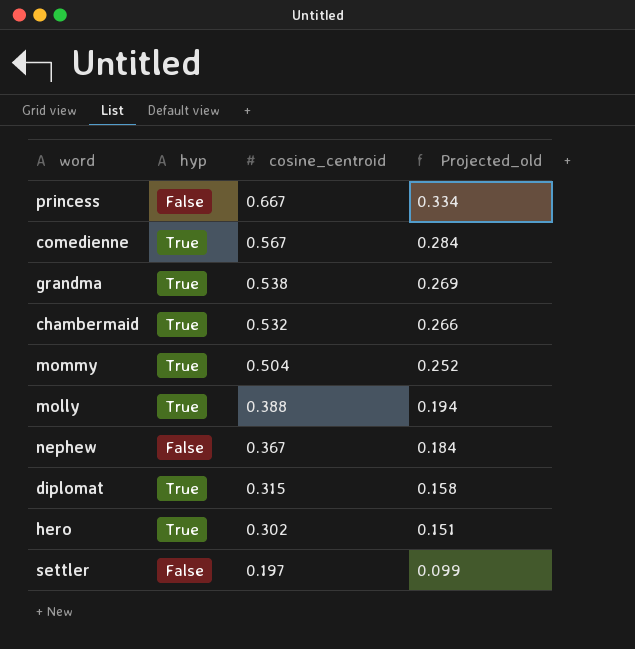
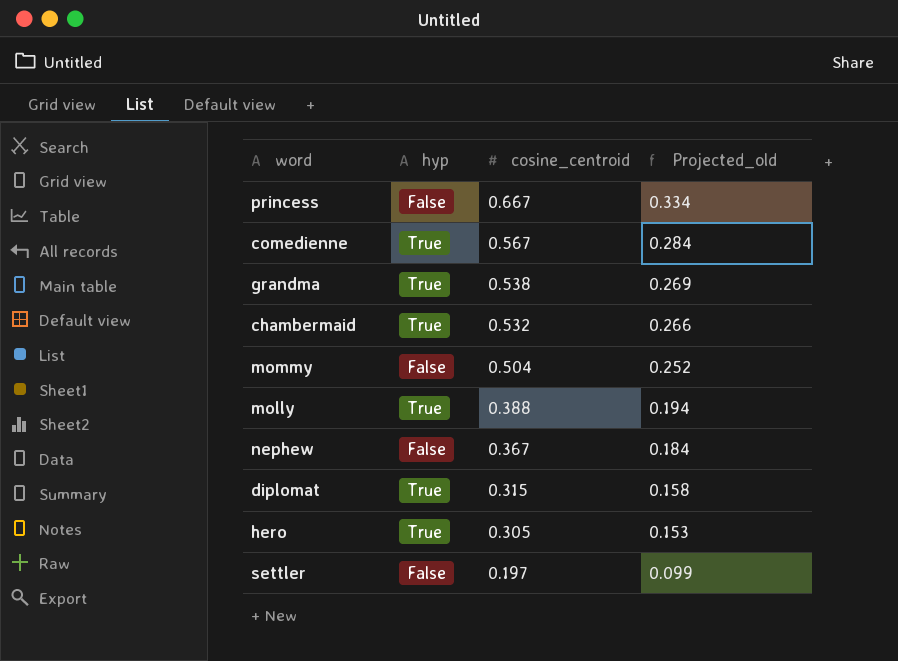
mommy | hyp: True -> False
hero | cosine_centroid: 0.302 -> 0.305
hero | Projected_old: 0.151 -> 0.153

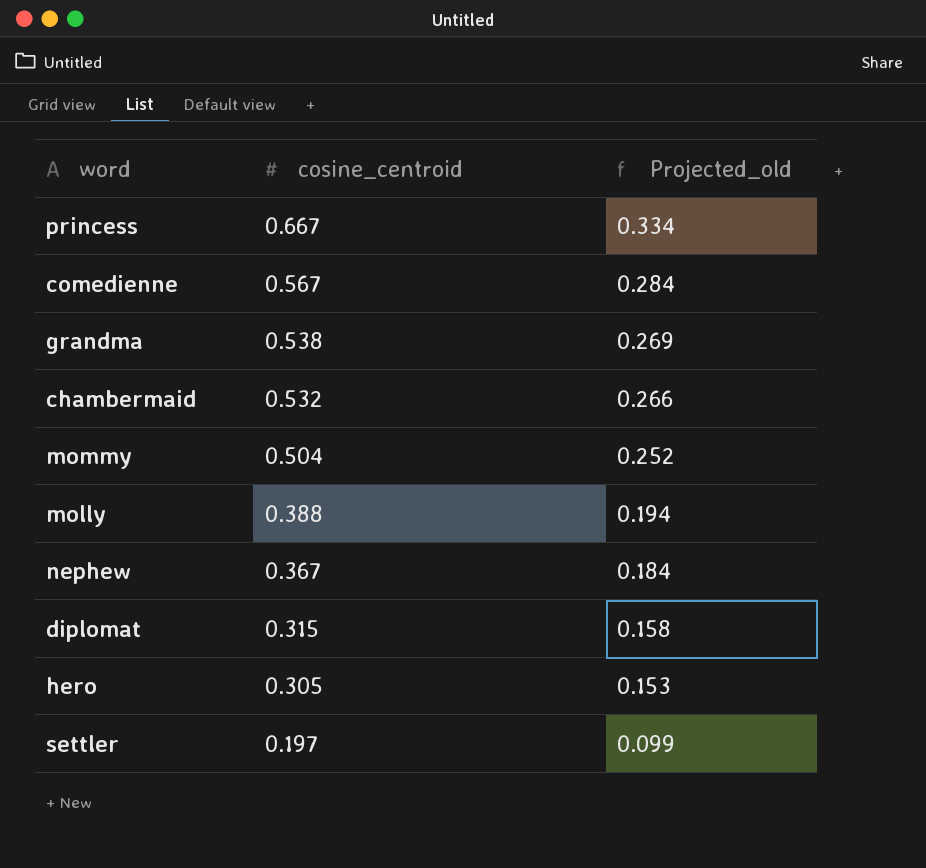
column hyp | position: 2 -> none

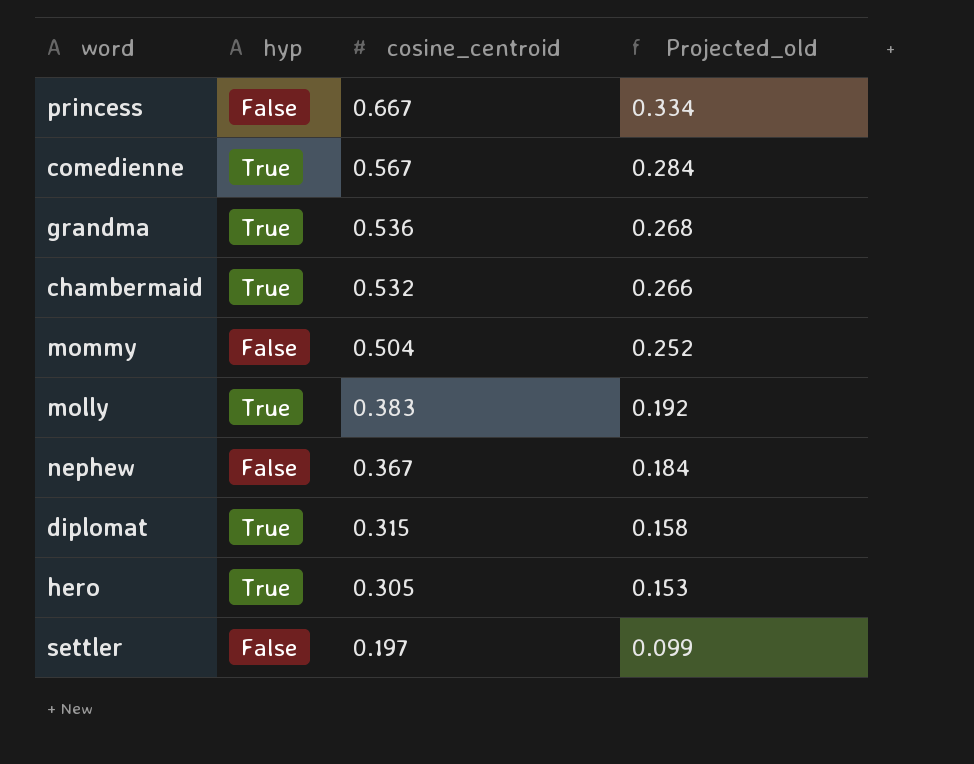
column hyp | position: none -> 2
grandma | cosine_centroid: 0.538 -> 0.536
grandma | Projected_old: 0.269 -> 0.268
molly | cosine_centroid: 0.388 -> 0.383
molly | Projected_old: 0.194 -> 0.192

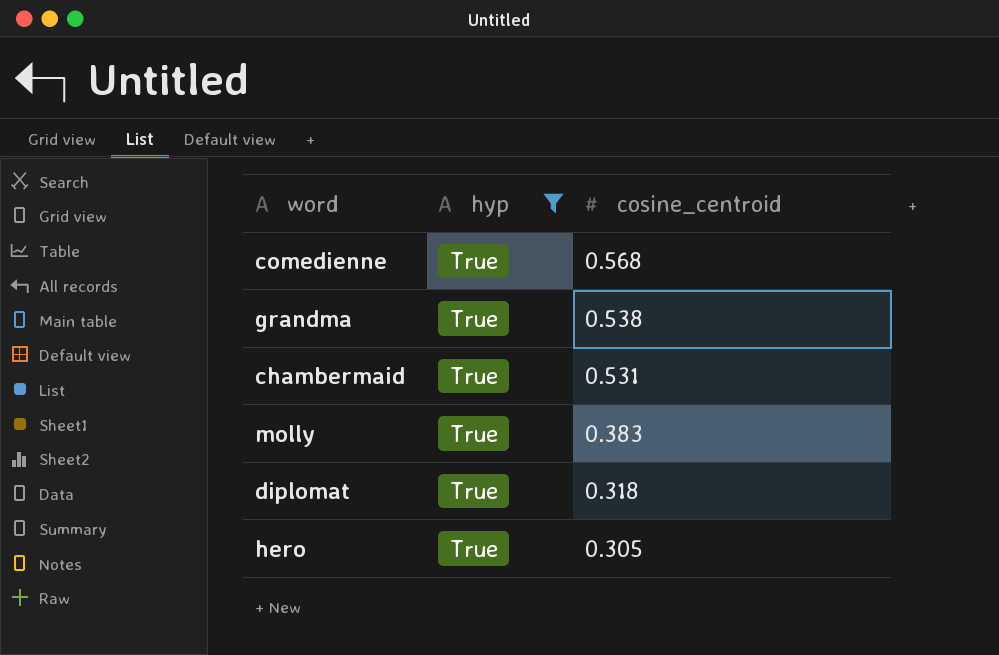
filter: none -> hyp = True
column Projected_old | formula: [cosine_centroid] * 0.5 -> none
comedienne | cosine_centroid: 0.567 -> 0.568
grandma | cosine_centroid: 0.536 -> 0.538
chambermaid | cosine_centroid: 0.532 -> 0.531
diplomat | cosine_centroid: 0.315 -> 0.318

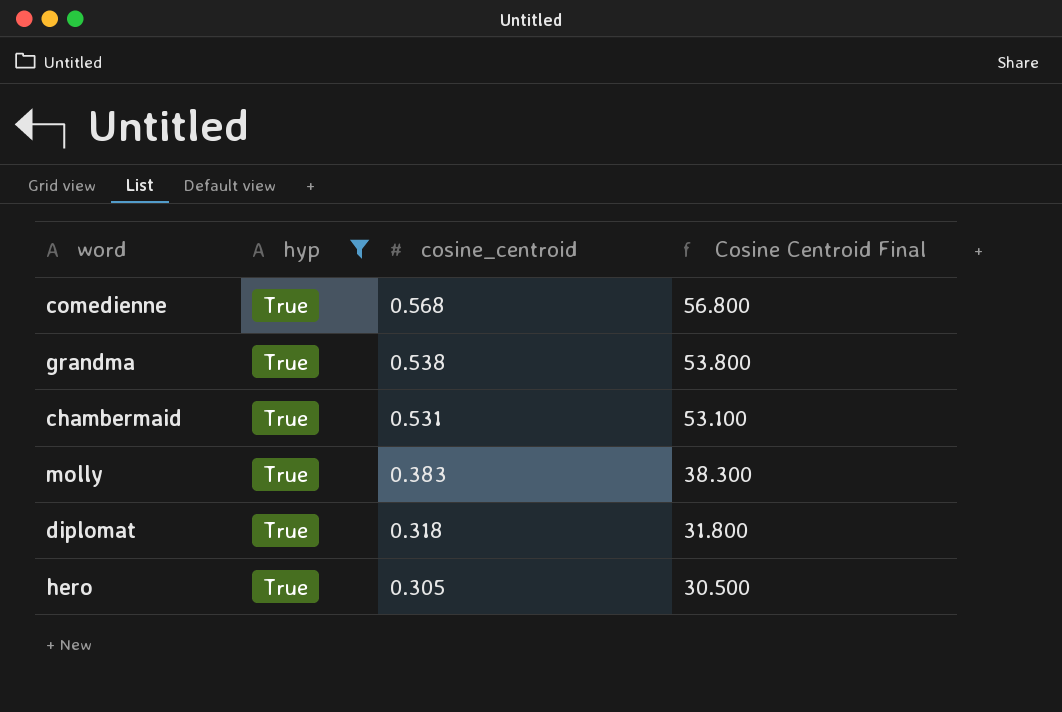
column Cosine Centroid Final | formula: none -> [cosine_centroid] * 100

